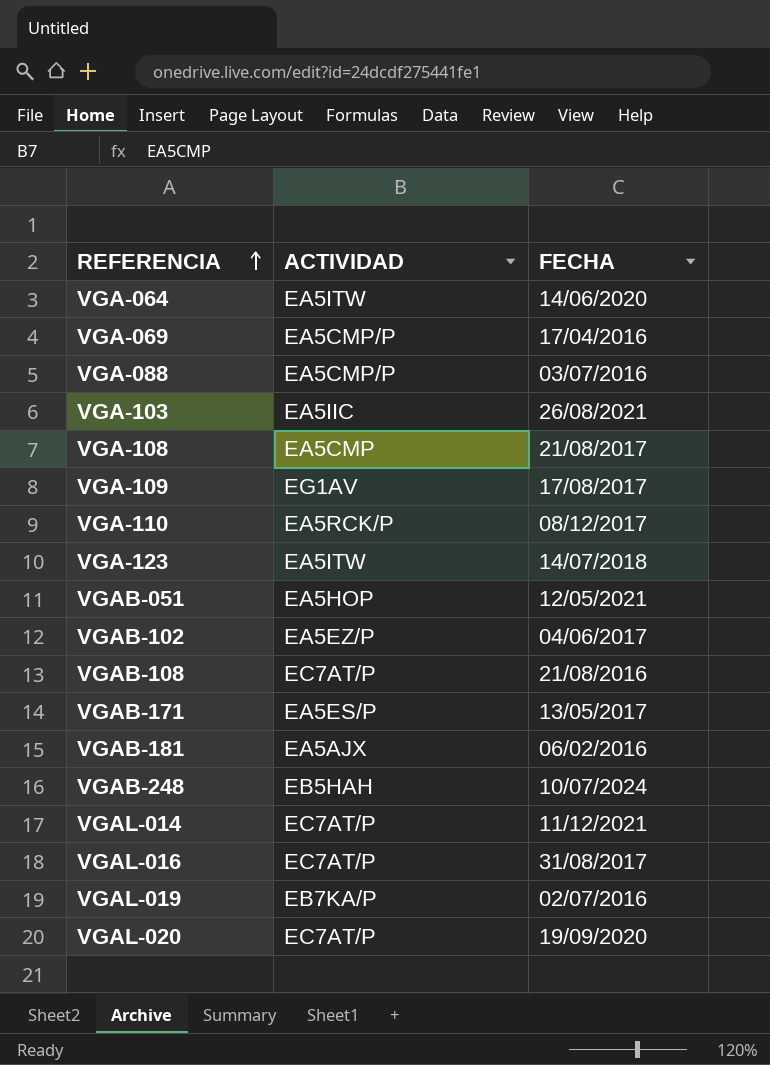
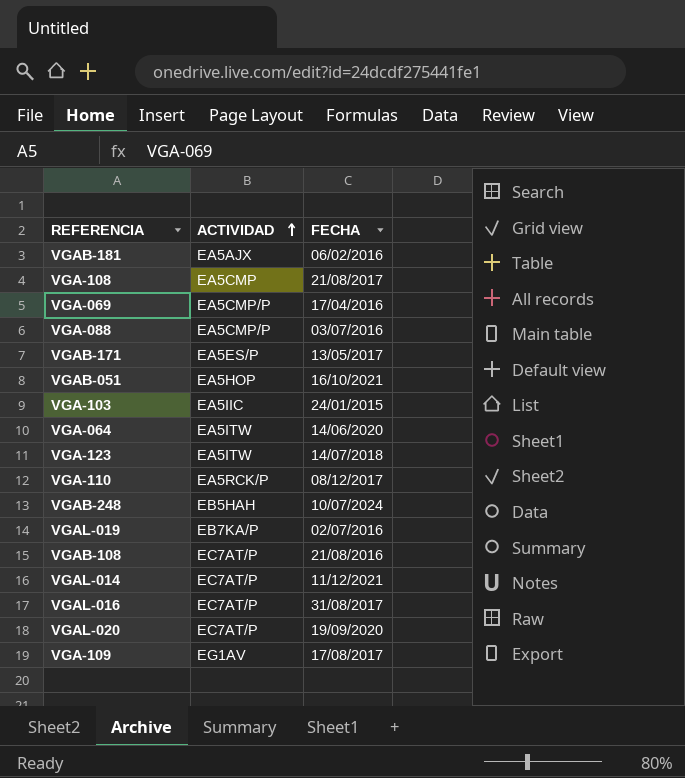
row order: REFERENCIA ascending -> ACTIVIDAD ascending
row VGAB-102: EA5EZ/P | 04/06/2017 -> none
VGAB-051 | FECHA: 12/05/2021 -> 16/10/2021
VGA-103 | FECHA: 26/08/2021 -> 24/01/2015

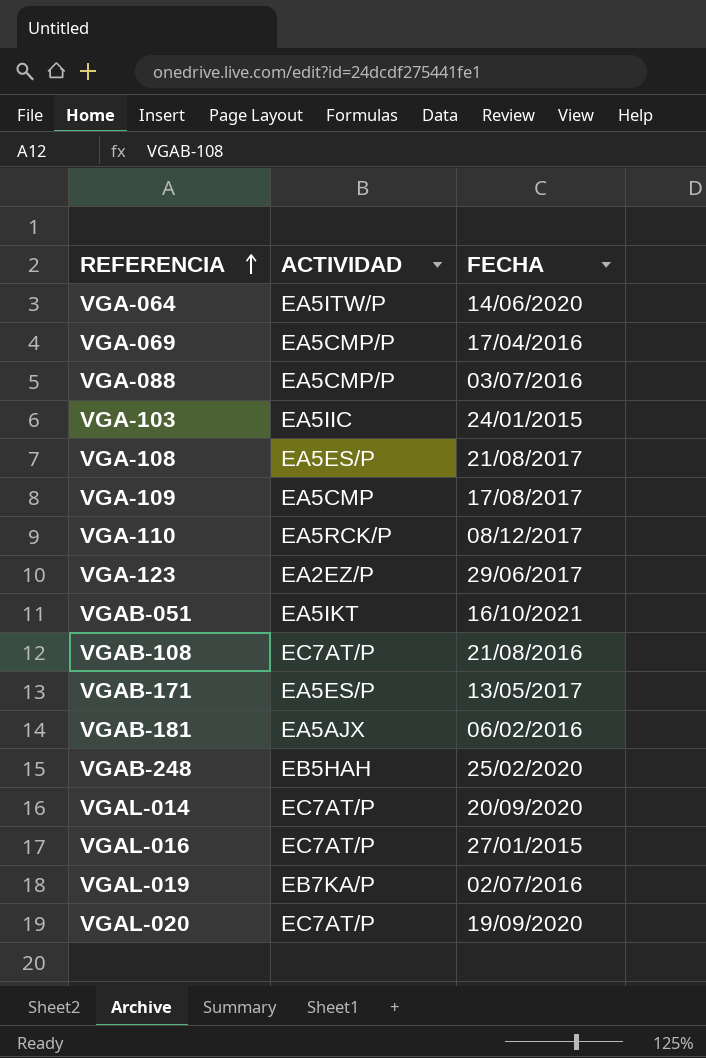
row order: ACTIVIDAD ascending -> REFERENCIA ascending
VGA-064 | ACTIVIDAD: EA5ITW -> EA5ITW/P
VGA-108 | ACTIVIDAD: EA5CMP -> EA5ES/P
VGA-109 | ACTIVIDAD: EG1AV -> EA5CMP
VGA-123 | ACTIVIDAD: EA5ITW -> EA2EZ/P
VGA-123 | FECHA: 14/07/2018 -> 29/06/2017
VGAB-051 | ACTIVIDAD: EA5HOP -> EA5IKT
VGAB-248 | FECHA: 10/07/2024 -> 25/02/2020
VGAL-014 | FECHA: 11/12/2021 -> 20/09/2020
VGAL-016 | FECHA: 31/08/2017 -> 27/01/2015

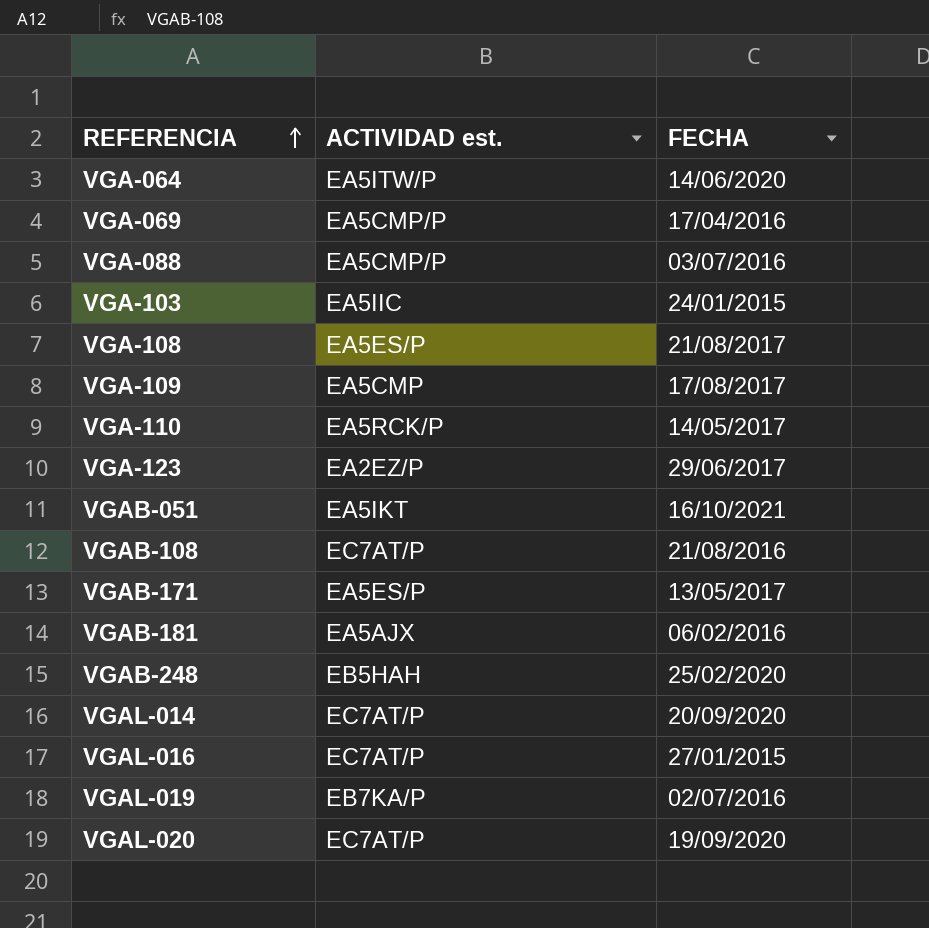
column name: ACTIVIDAD -> ACTIVIDAD est.
VGA-110 | FECHA: 08/12/2017 -> 14/05/2017

